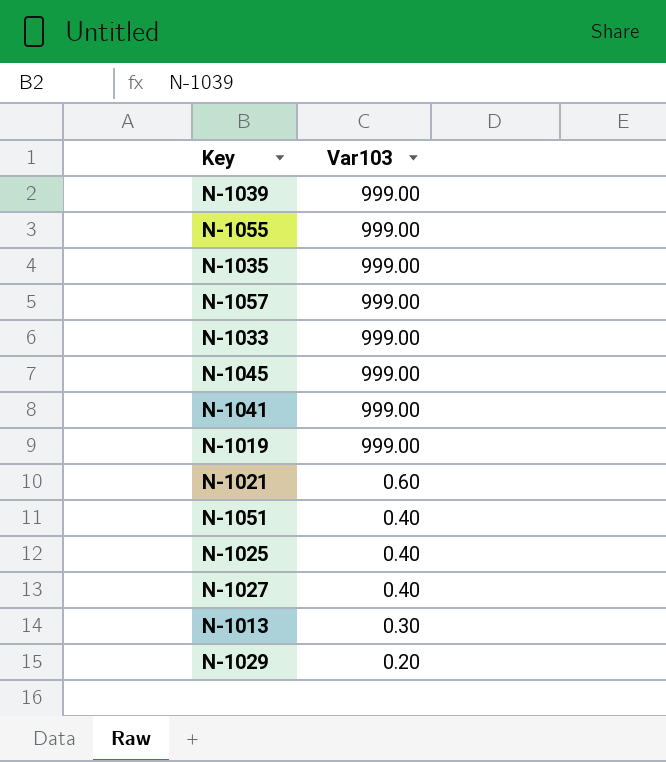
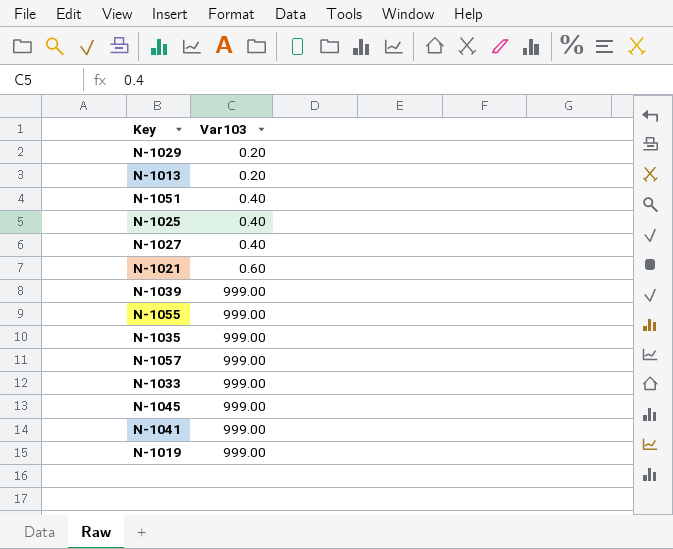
row order: Var103 descending -> Var103 ascending
N-1013 | Var103: 0.30 -> 0.20

